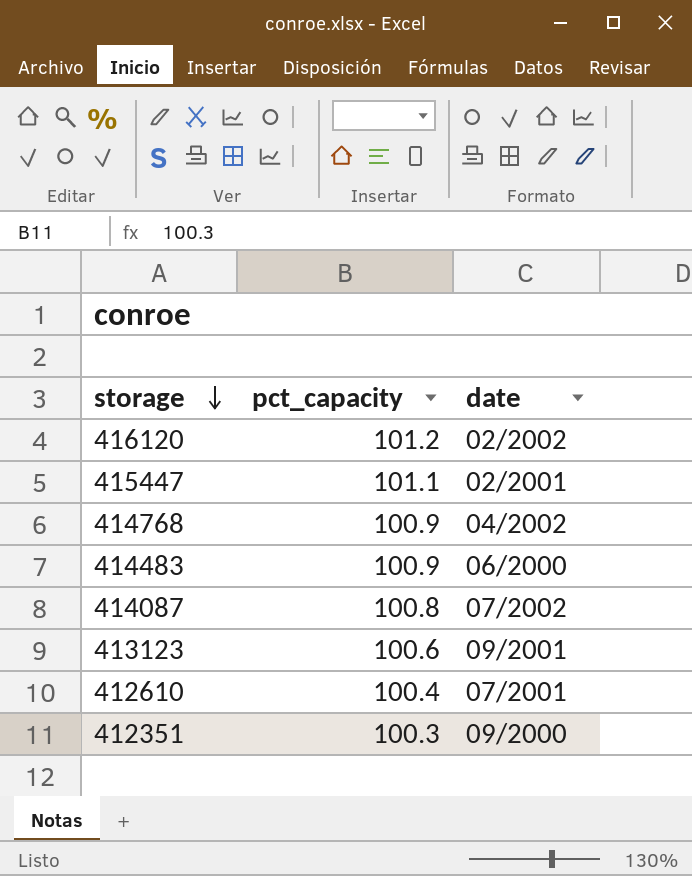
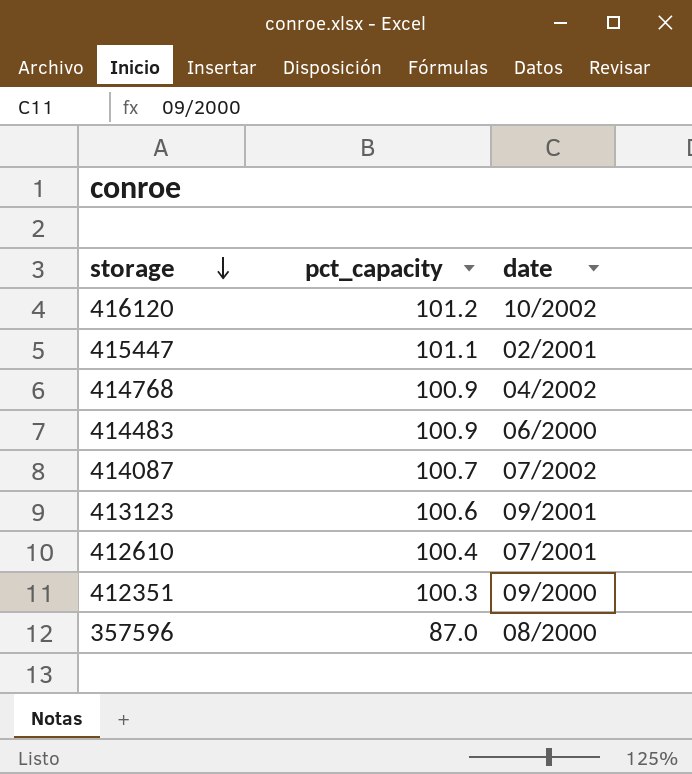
416120 | date: 02/2002 -> 10/2002
414087 | pct_capacity: 100.8 -> 100.7
row 357596: none -> 87.0 | 08/2000

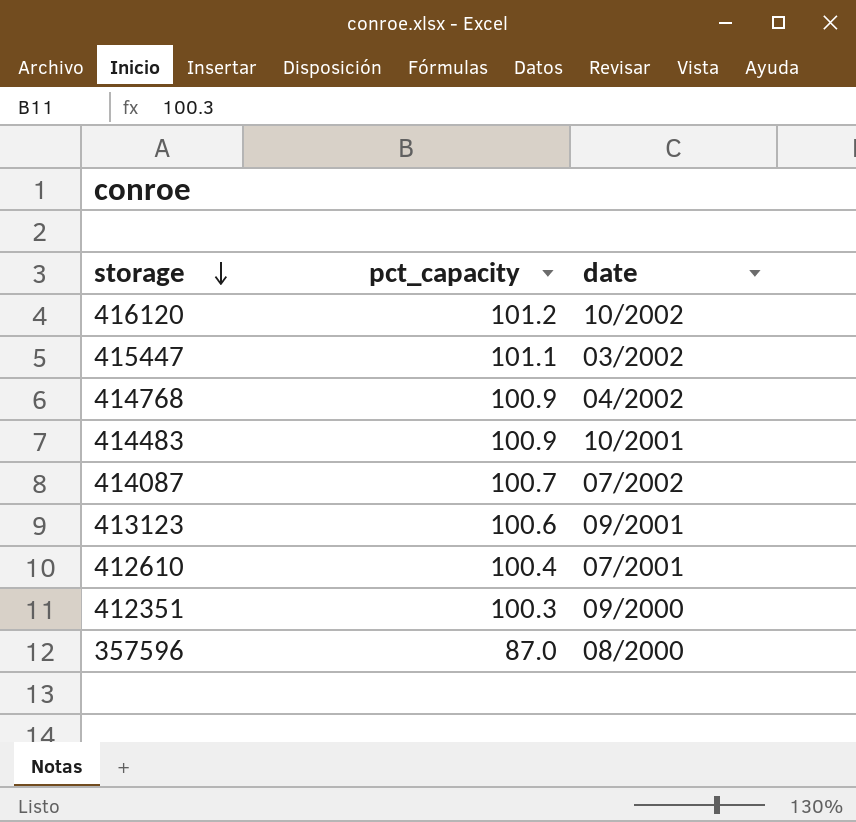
415447 | date: 02/2001 -> 03/2002
414483 | date: 06/2000 -> 10/2001

